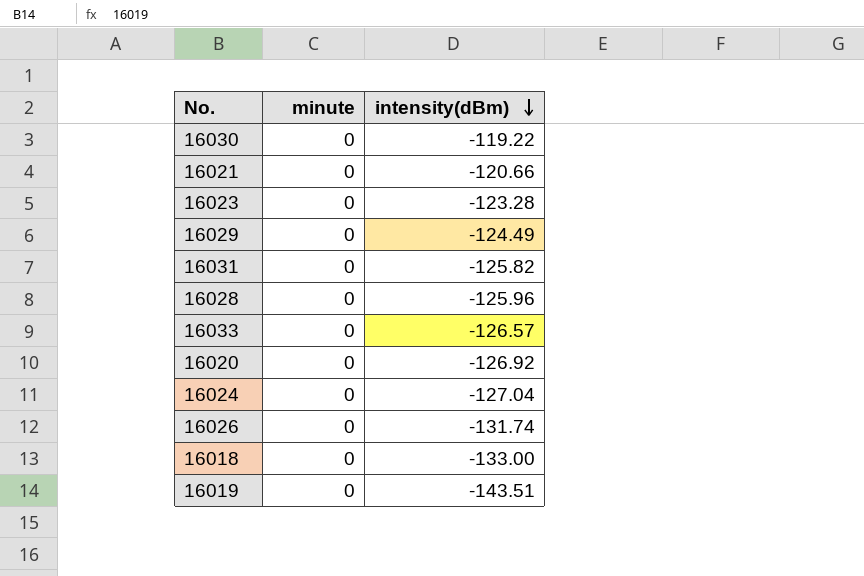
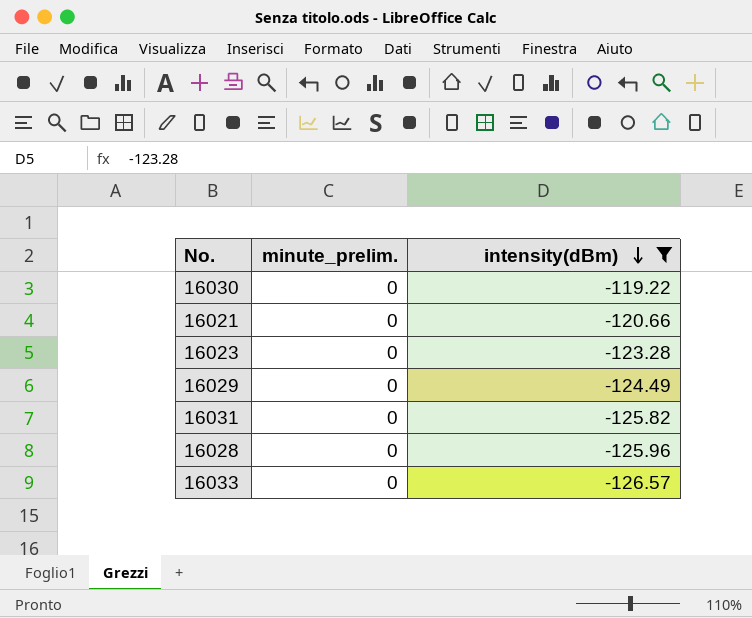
filter: none -> intensity(dBm) >= -126.57
column name: minute -> minute_prelim.

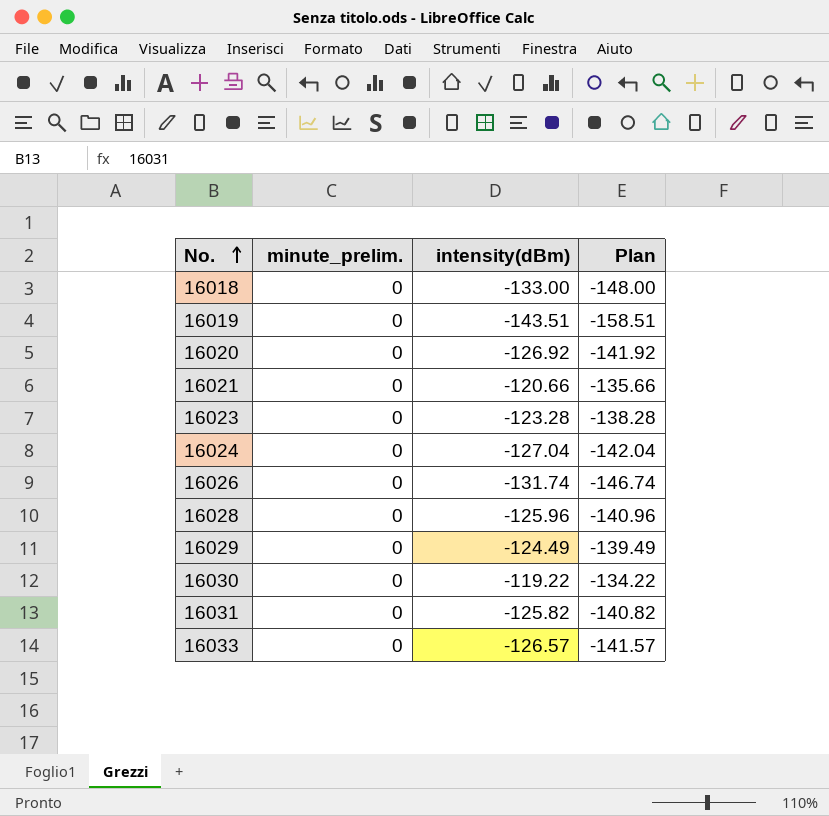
filter: intensity(dBm) >= -126.57 -> none
row order: intensity(dBm) descending -> No. ascending
column Plan | formula: none -> [intensity(dBm)] - 15

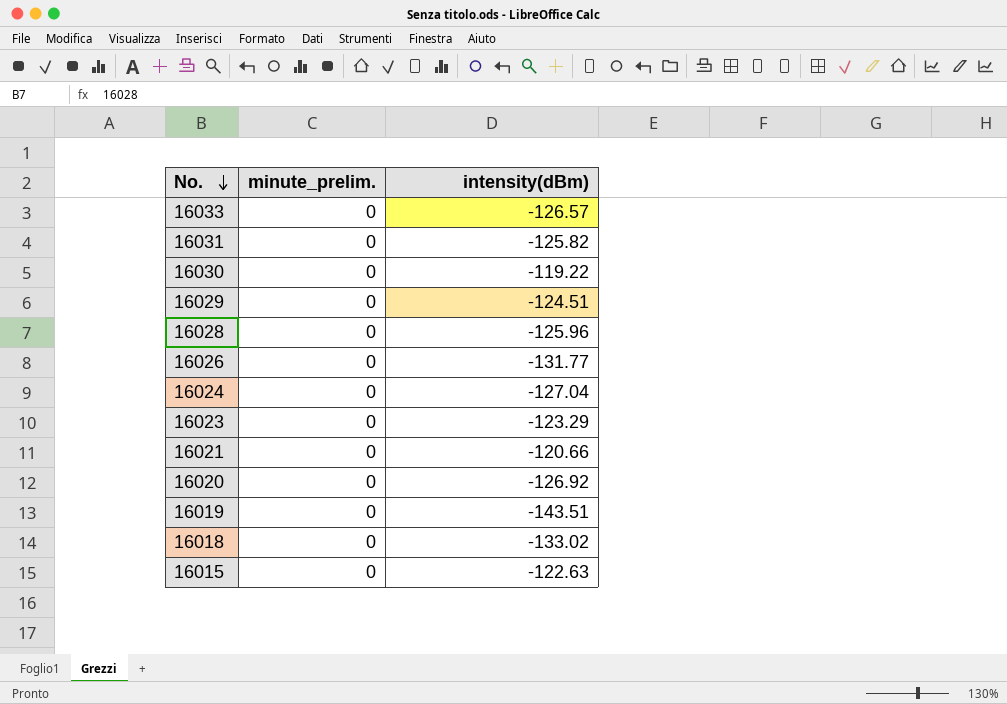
row order: No. ascending -> No. descending
column Plan | formula: [intensity(dBm)] - 15 -> none
16029 | intensity(dBm): -124.49 -> -124.51
16026 | intensity(dBm): -131.74 -> -131.77
16023 | intensity(dBm): -123.28 -> -123.29
16018 | intensity(dBm): -133.00 -> -133.02
row 16015: none -> 0 | -122.63

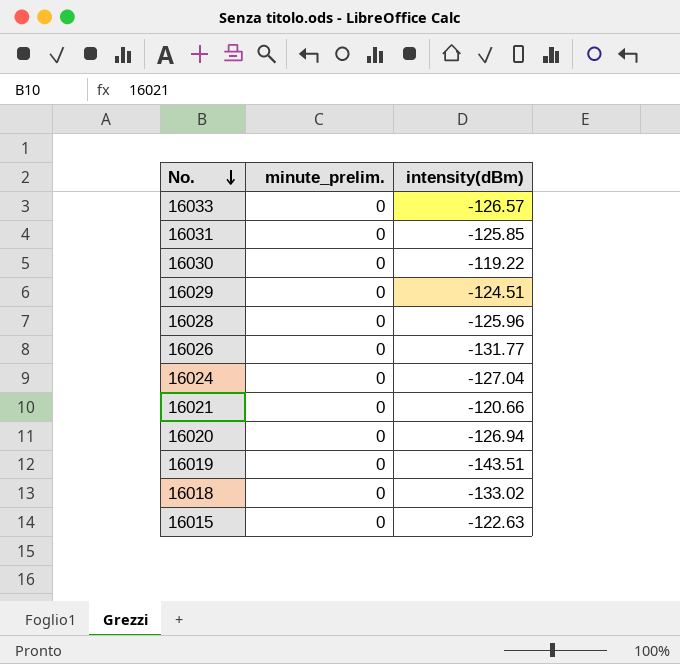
row 16023: 0 | -123.29 -> none
16031 | intensity(dBm): -125.82 -> -125.85
16020 | intensity(dBm): -126.92 -> -126.94

